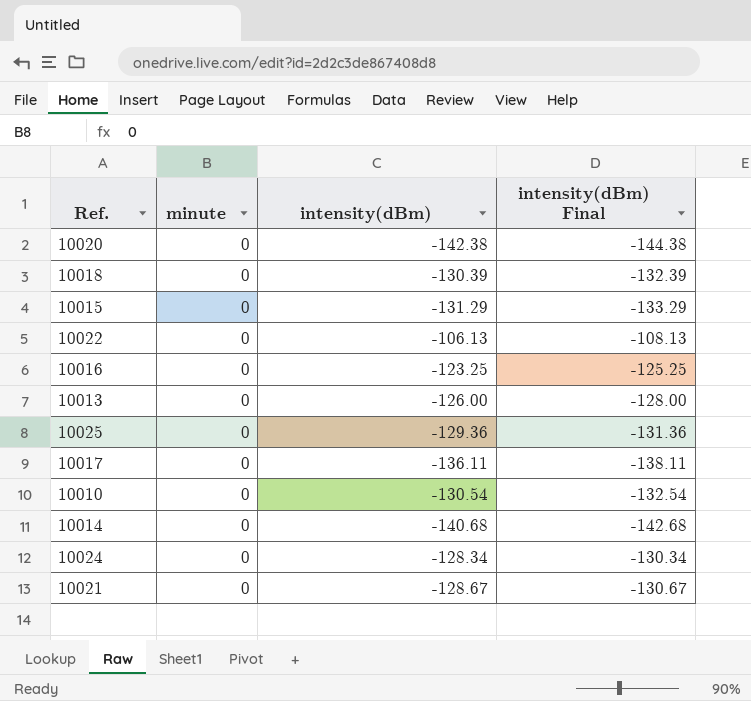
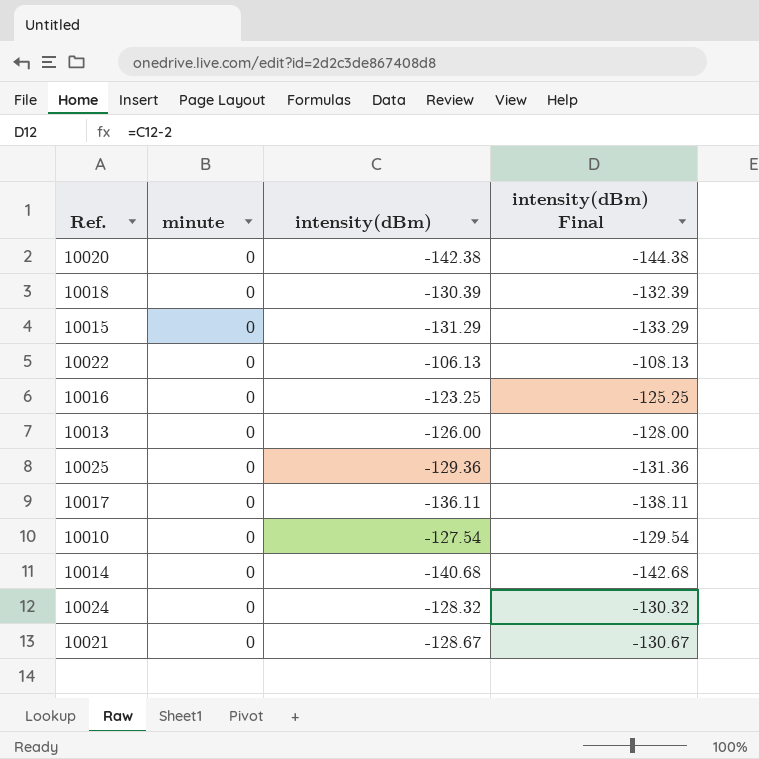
10010 | intensity(dBm): -130.54 -> -127.54
10010 | intensity(dBm) Final: -132.54 -> -129.54
10024 | intensity(dBm): -128.34 -> -128.32
10024 | intensity(dBm) Final: -130.34 -> -130.32

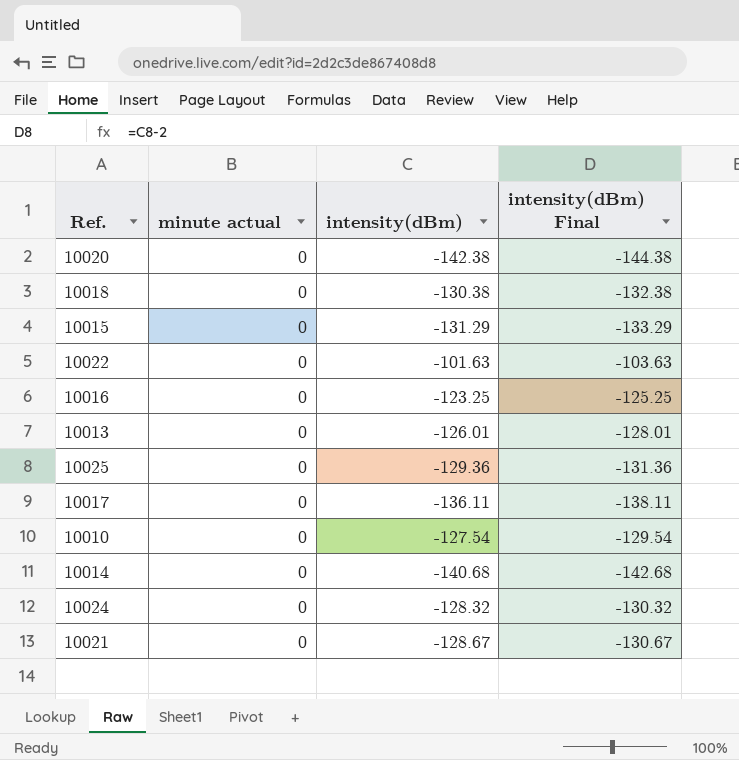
column name: minute -> minute actual
10018 | intensity(dBm): -130.39 -> -130.38
10018 | intensity(dBm) Final: -132.39 -> -132.38
10022 | intensity(dBm): -106.13 -> -101.63
10022 | intensity(dBm) Final: -108.13 -> -103.63
10013 | intensity(dBm): -126.00 -> -126.01
10013 | intensity(dBm) Final: -128.00 -> -128.01

